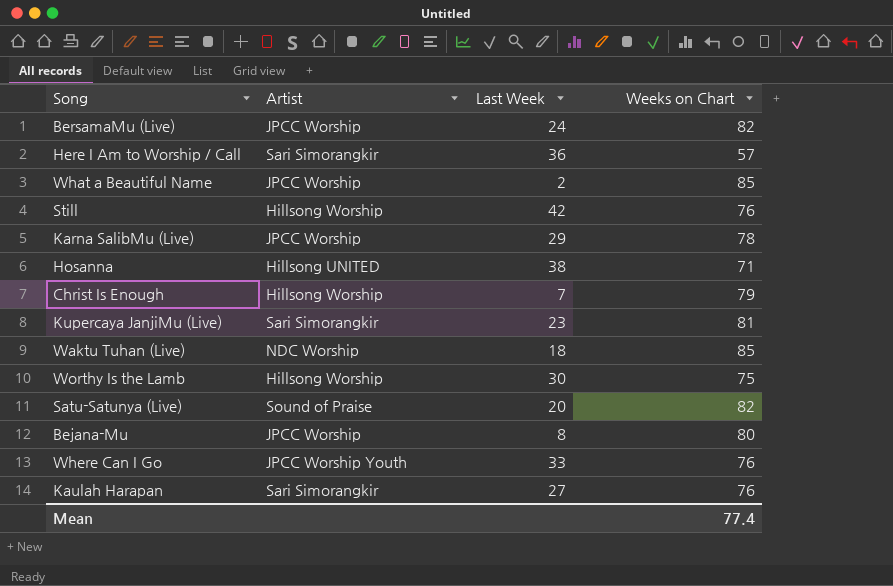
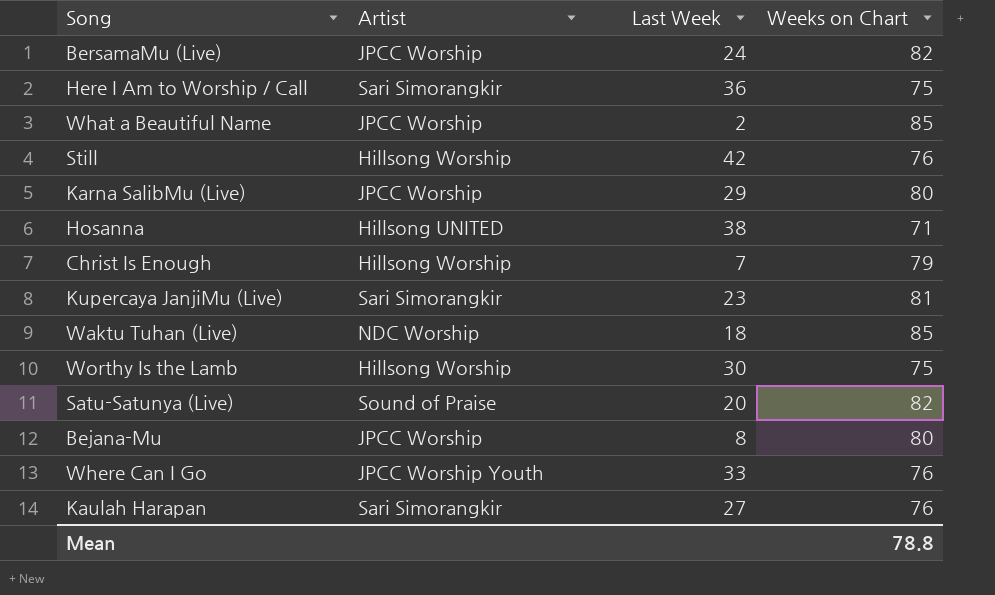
Here I Am to Worship / Call | Weeks on Chart: 57 -> 75
Karna SalibMu (Live) | Weeks on Chart: 78 -> 80
Mean | Weeks on Chart: 77.4 -> 78.8

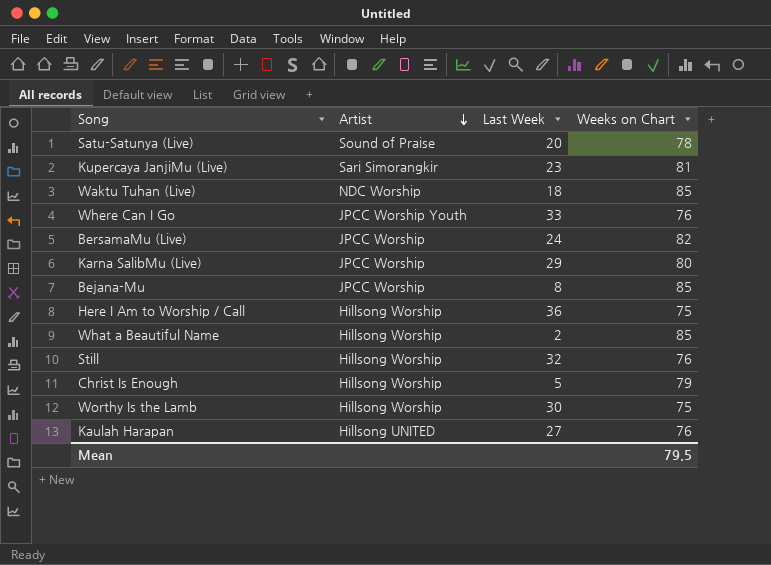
row order: none -> Artist descending
row Hosanna: Hillsong UNITED | 38 | 71 -> none
Satu-Satunya (Live) | Weeks on Chart: 82 -> 78
Bejana-Mu | Weeks on Chart: 80 -> 85
Here I Am to Worship / Call | Artist: Sari Simorangkir -> Hillsong Worship
What a Beautiful Name | Artist: JPCC Worship -> Hillsong Worship
Still | Last Week: 42 -> 32
Christ Is Enough | Last Week: 7 -> 5
Kaulah Harapan | Artist: Sari Simorangkir -> Hillsong UNITED
Mean | Weeks on Chart: 78.8 -> 79.5

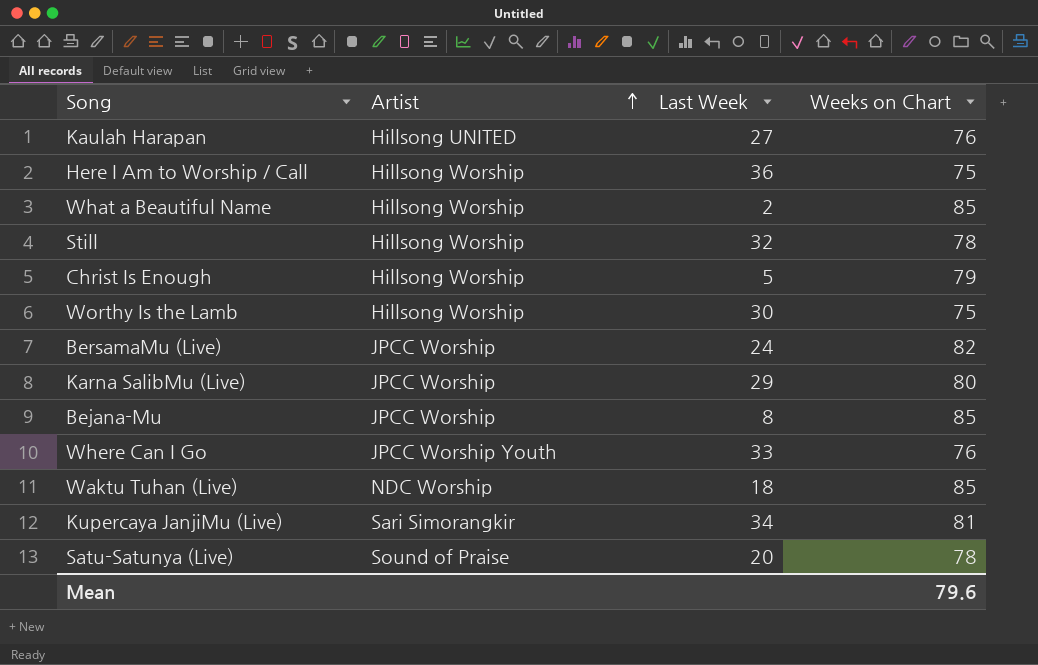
row order: Artist descending -> Artist ascending
Still | Weeks on Chart: 76 -> 78
Kupercaya JanjiMu (Live) | Last Week: 23 -> 34
Mean | Weeks on Chart: 79.5 -> 79.6

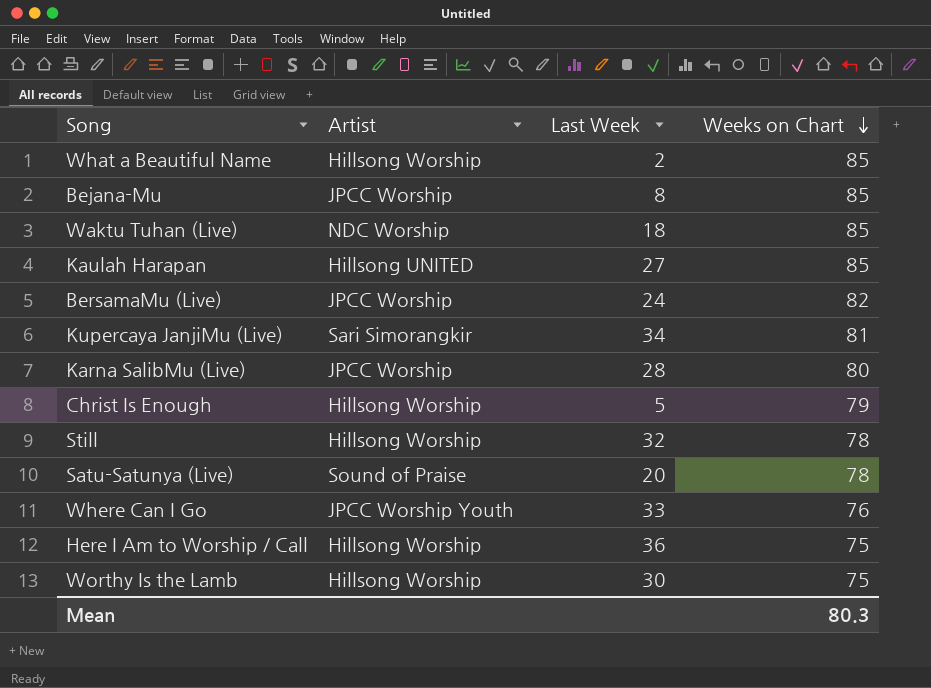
row order: Artist ascending -> Weeks on Chart descending
Kaulah Harapan | Weeks on Chart: 76 -> 85
Karna SalibMu (Live) | Last Week: 29 -> 28
Mean | Weeks on Chart: 79.6 -> 80.3

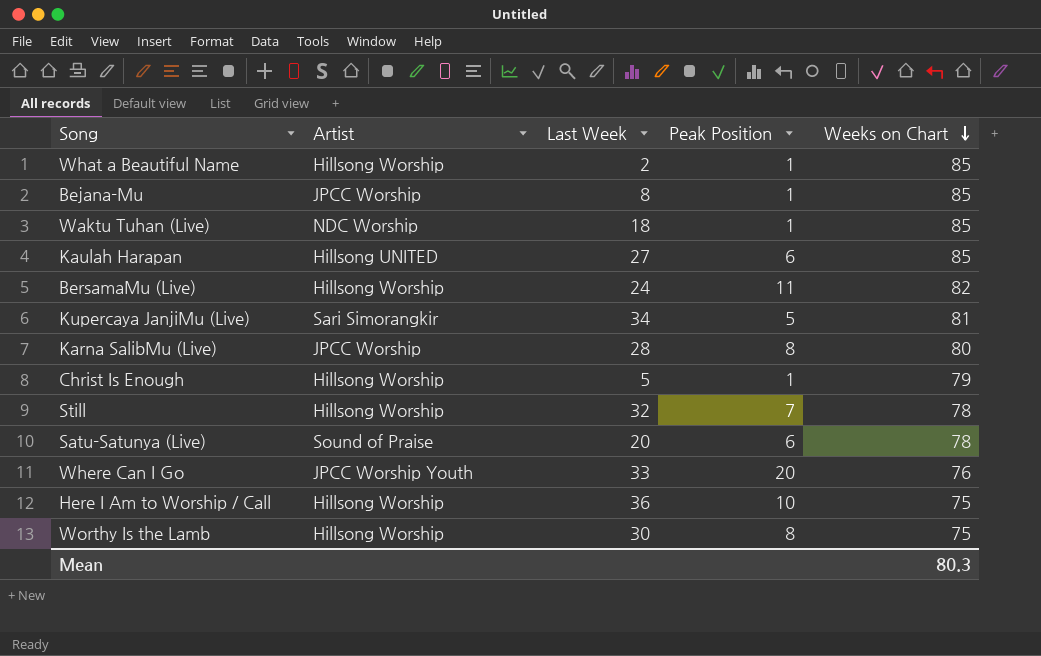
column Peak Position | position: none -> 4
BersamaMu (Live) | Artist: JPCC Worship -> Hillsong Worship

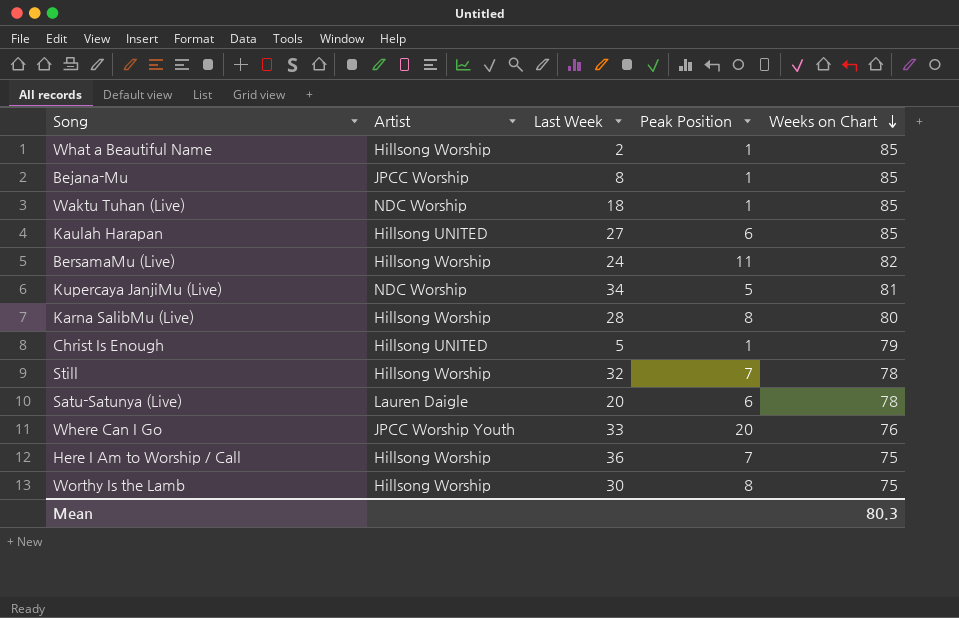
Kupercaya JanjiMu (Live) | Artist: Sari Simorangkir -> NDC Worship
Karna SalibMu (Live) | Artist: JPCC Worship -> Hillsong Worship
Christ Is Enough | Artist: Hillsong Worship -> Hillsong UNITED
Satu-Satunya (Live) | Artist: Sound of Praise -> Lauren Daigle
Here I Am to Worship / Call | Peak Position: 10 -> 7

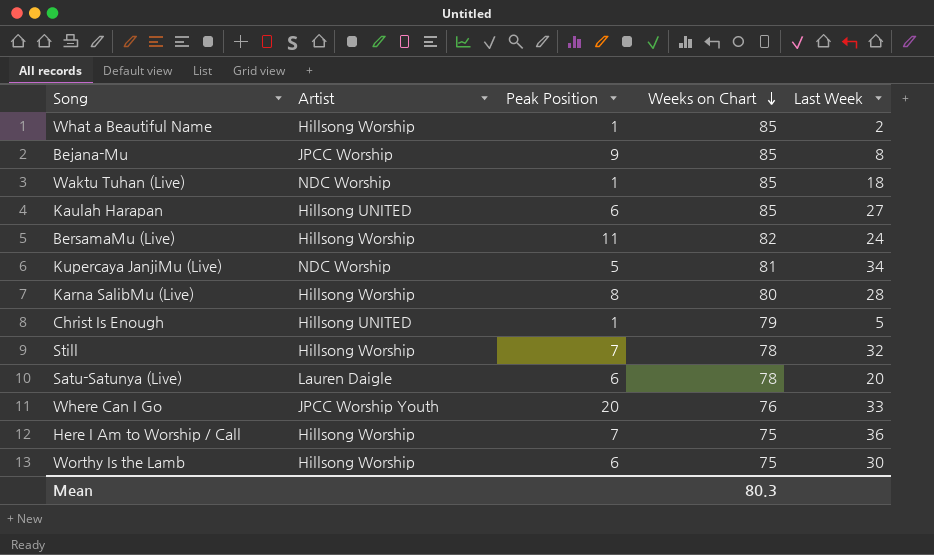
column Last Week | position: 3 -> 5
Bejana-Mu | Peak Position: 1 -> 9
Worthy Is the Lamb | Peak Position: 8 -> 6

